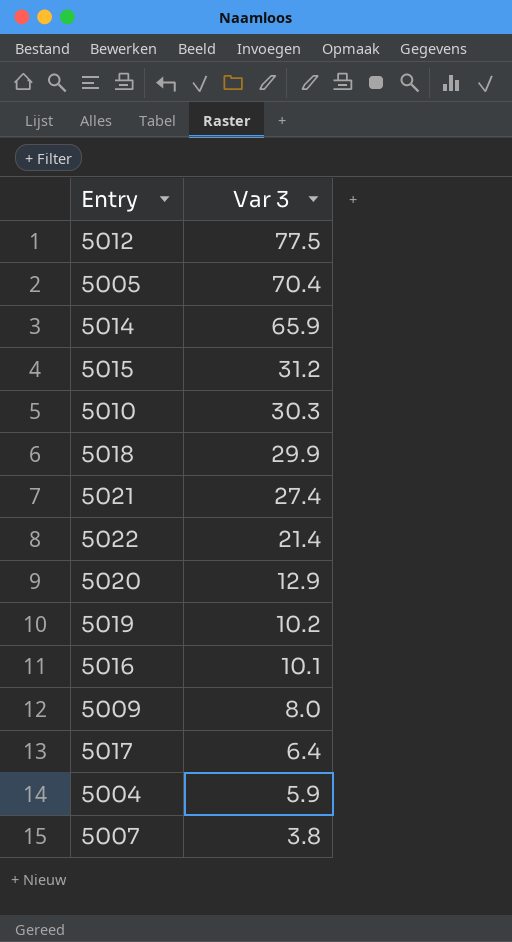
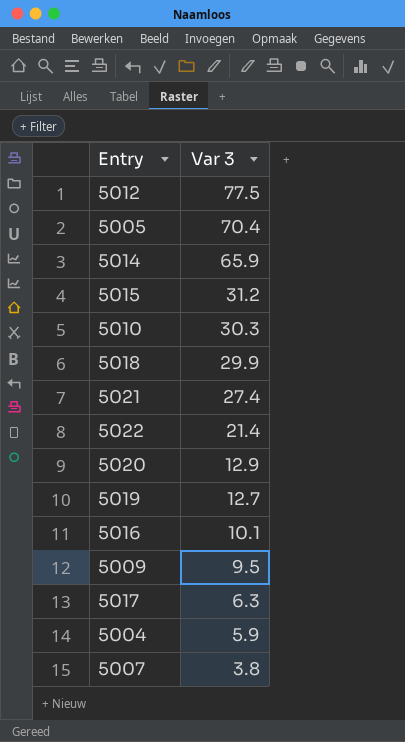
5019 | Var 3: 10.2 -> 12.7
5009 | Var 3: 8.0 -> 9.5
5017 | Var 3: 6.4 -> 6.3

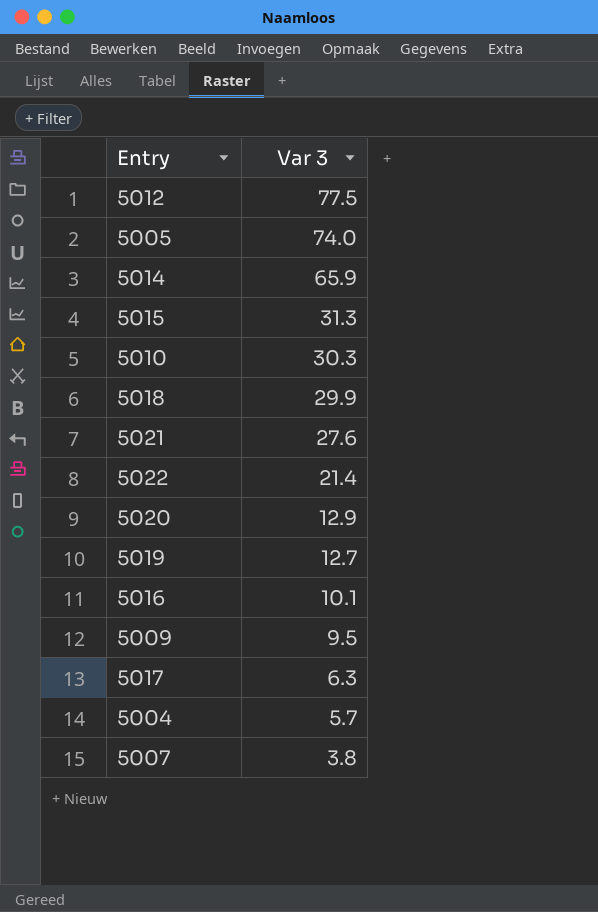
5005 | Var 3: 70.4 -> 74.0
5015 | Var 3: 31.2 -> 31.3
5021 | Var 3: 27.4 -> 27.6
5004 | Var 3: 5.9 -> 5.7

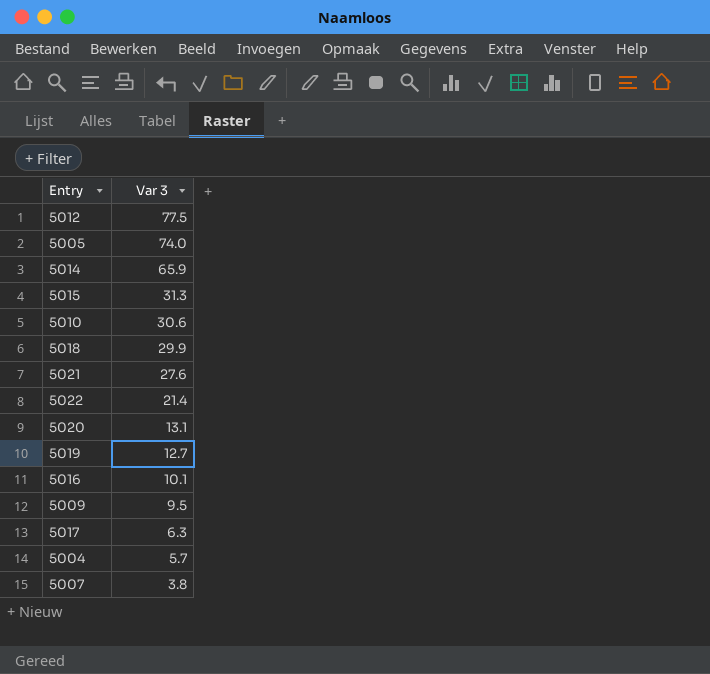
5010 | Var 3: 30.3 -> 30.6
5020 | Var 3: 12.9 -> 13.1

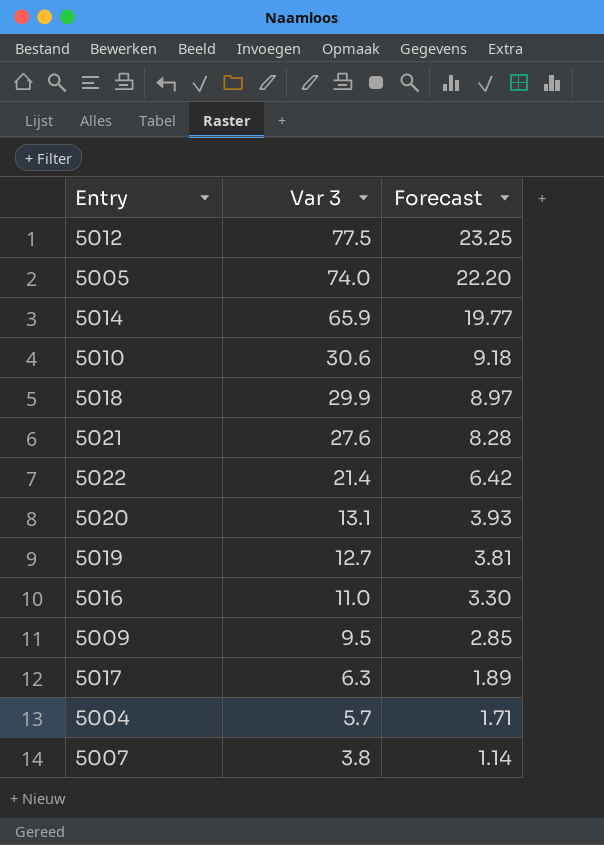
column Forecast | formula: none -> [Var 3] * 0.3
row 5015: 31.3 -> none
5016 | Var 3: 10.1 -> 11.0

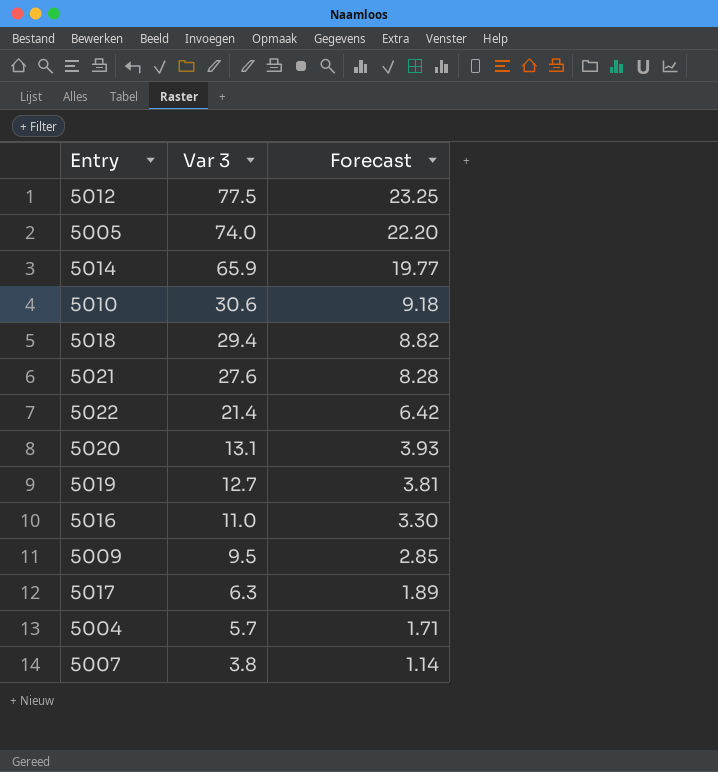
5018 | Var 3: 29.9 -> 29.4
5018 | Forecast: 8.97 -> 8.82

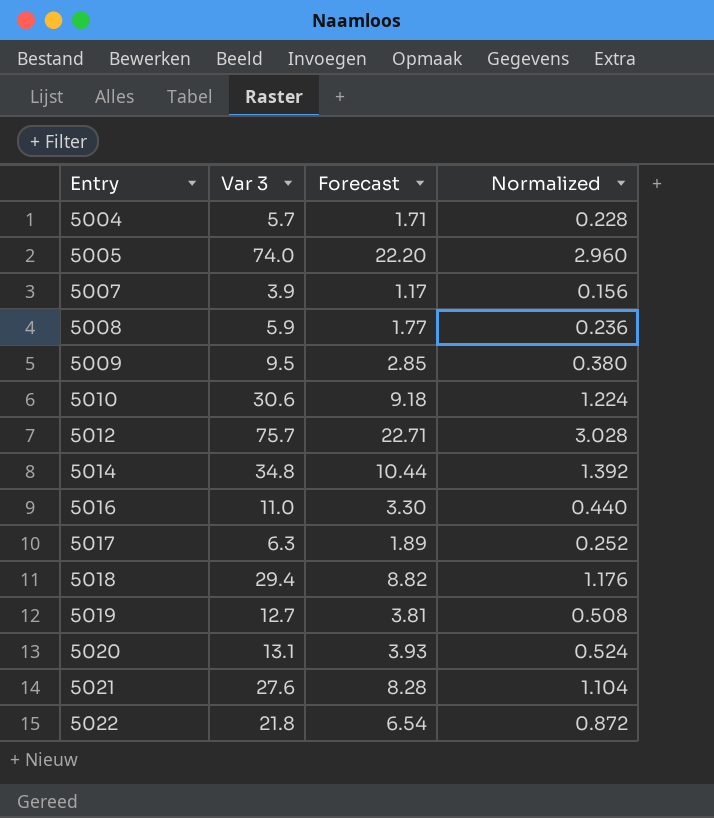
row order: Var 3 descending -> Entry ascending
column Normalized | formula: none -> [Var 3] * 0.04
5007 | Var 3: 3.8 -> 3.9
5007 | Forecast: 1.14 -> 1.17
row 5008: none -> 5.9 | 1.77 | 0.236
5012 | Var 3: 77.5 -> 75.7
5012 | Forecast: 23.25 -> 22.71
5014 | Var 3: 65.9 -> 34.8
5014 | Forecast: 19.77 -> 10.44
5022 | Var 3: 21.4 -> 21.8
5022 | Forecast: 6.42 -> 6.54

